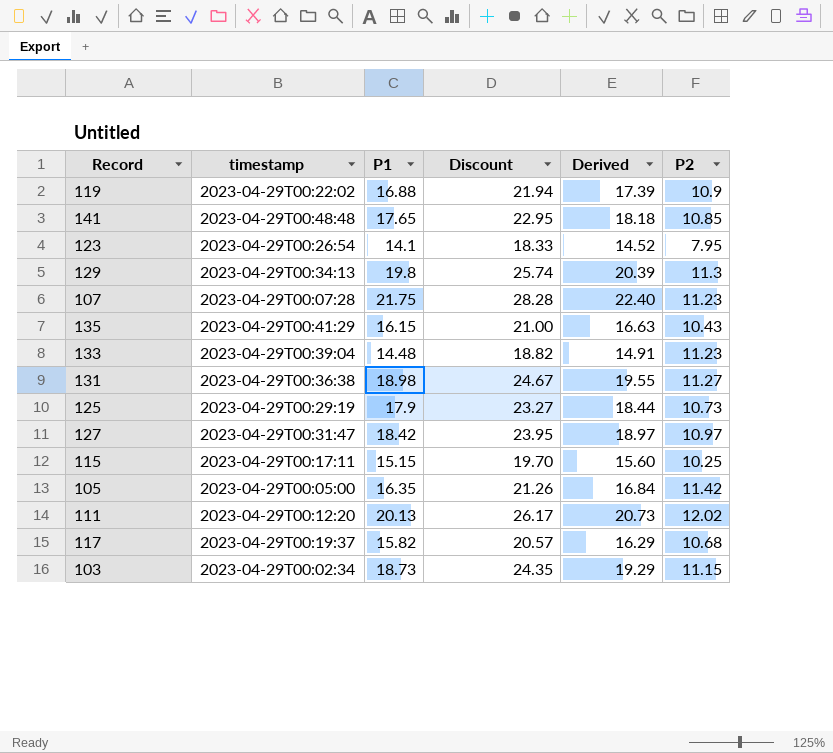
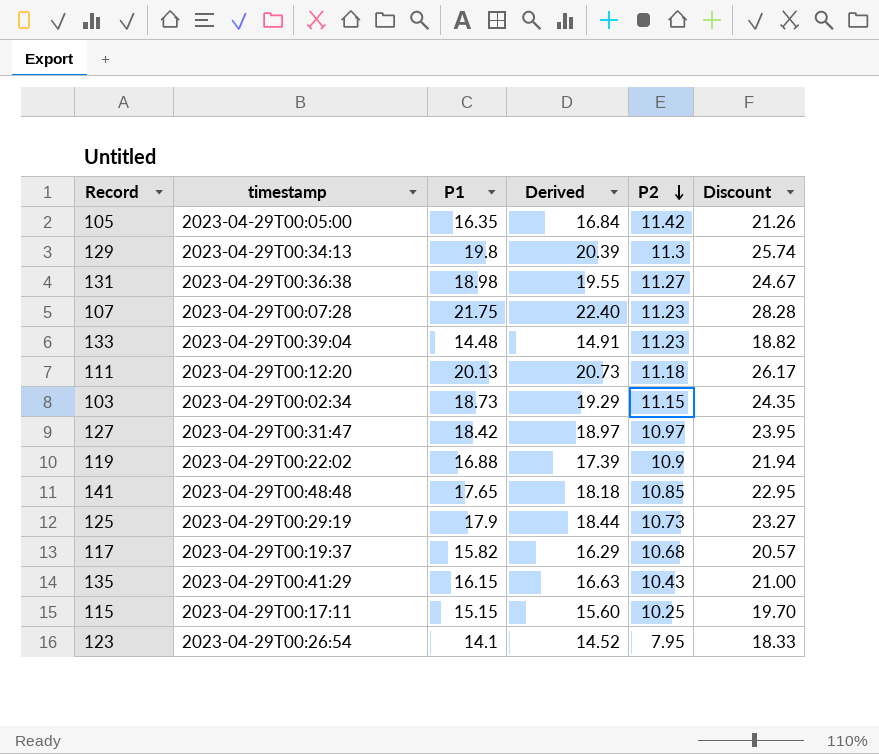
row order: none -> P2 descending
column Discount | position: 4 -> 6
111 | P2: 12.02 -> 11.18

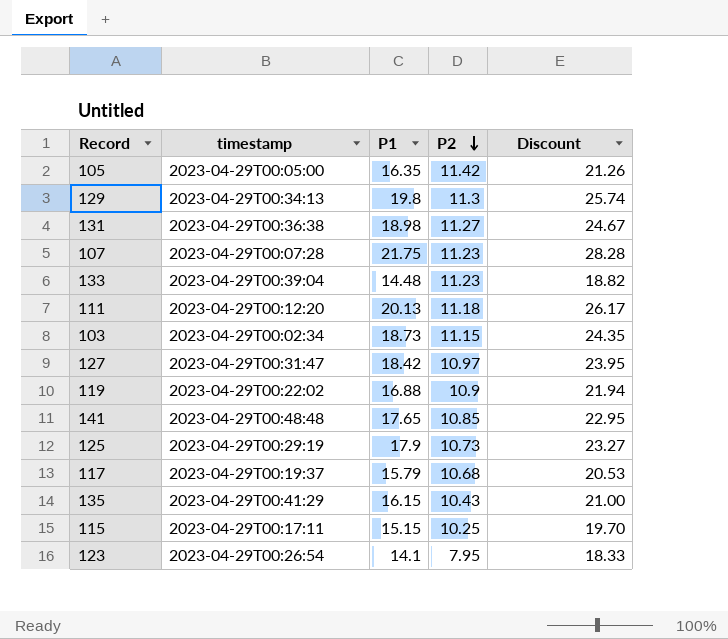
column Derived | formula: [P1] * 1.03 -> none
117 | P1: 15.82 -> 15.79
117 | Discount: 20.57 -> 20.53

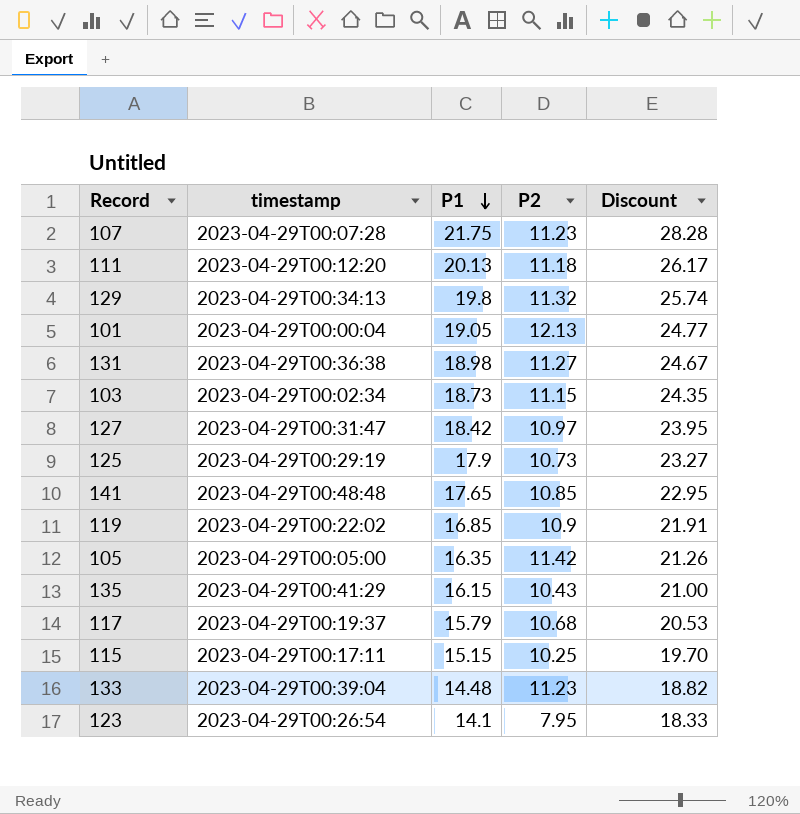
row order: P2 descending -> P1 descending
129 | P2: 11.3 -> 11.32
row 101: none -> 2023-04-29T00:00:04 | 19.05 | 12.13 | 24.77
119 | P1: 16.88 -> 16.85
119 | Discount: 21.94 -> 21.91

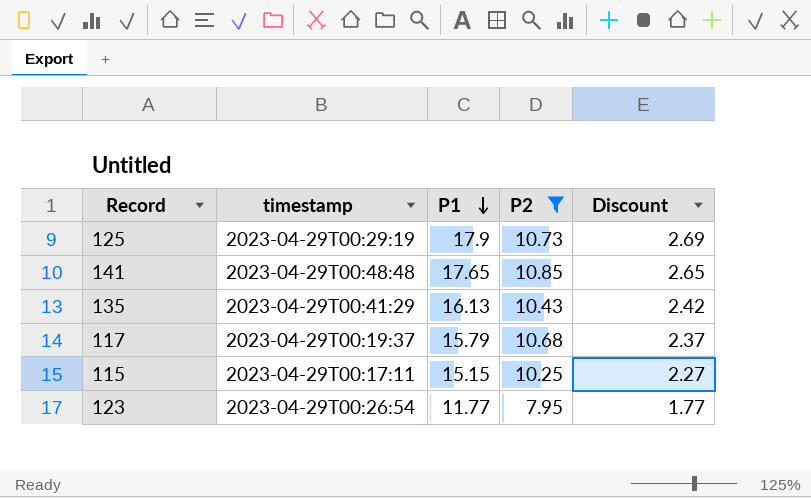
filter: none -> P2 <= 10.85
column Discount | formula: [P1] * 1.3 -> [P1] * 0.15
135 | P1: 16.15 -> 16.13
123 | P1: 14.1 -> 11.77

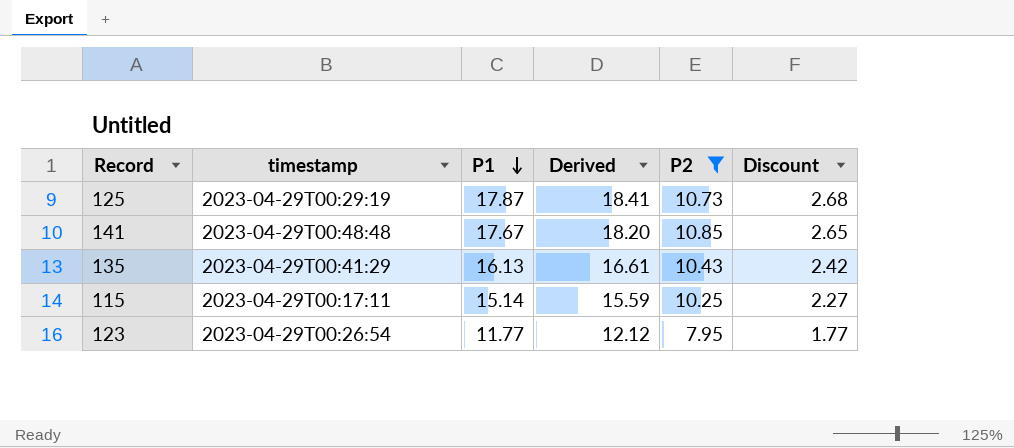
column Derived | formula: none -> [P1] * 1.03
row 117: 2023-04-29T00:19:37 | 15.79 | 10.68 | 2.37 -> none
125 | P1: 17.9 -> 17.87
125 | Discount: 2.69 -> 2.68
141 | P1: 17.65 -> 17.67
115 | P1: 15.15 -> 15.14

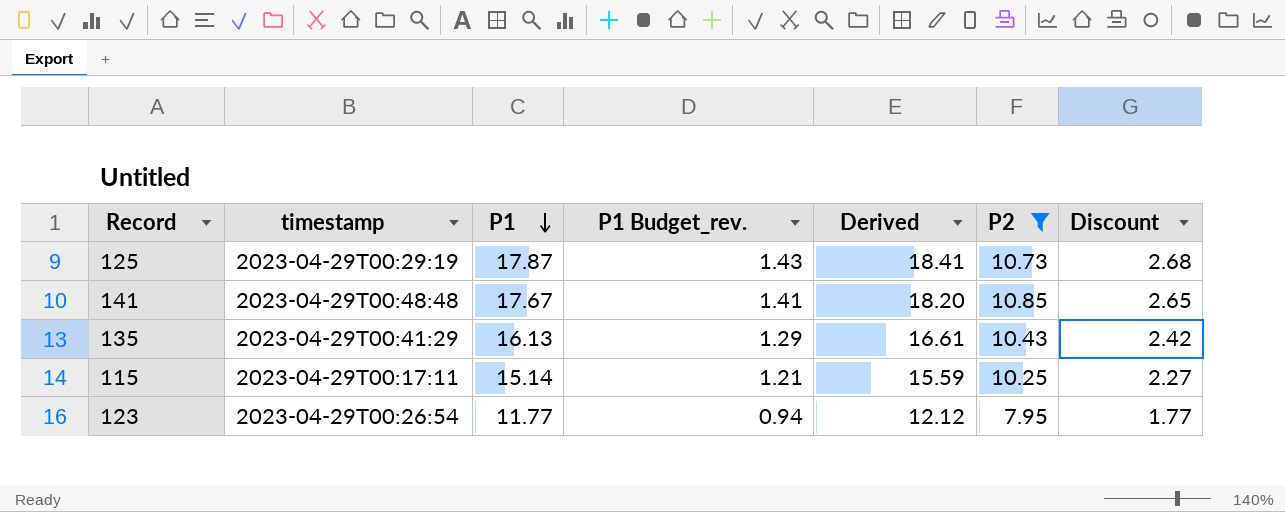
column P1 Budget_rev. | formula: none -> [P1] * 0.08

